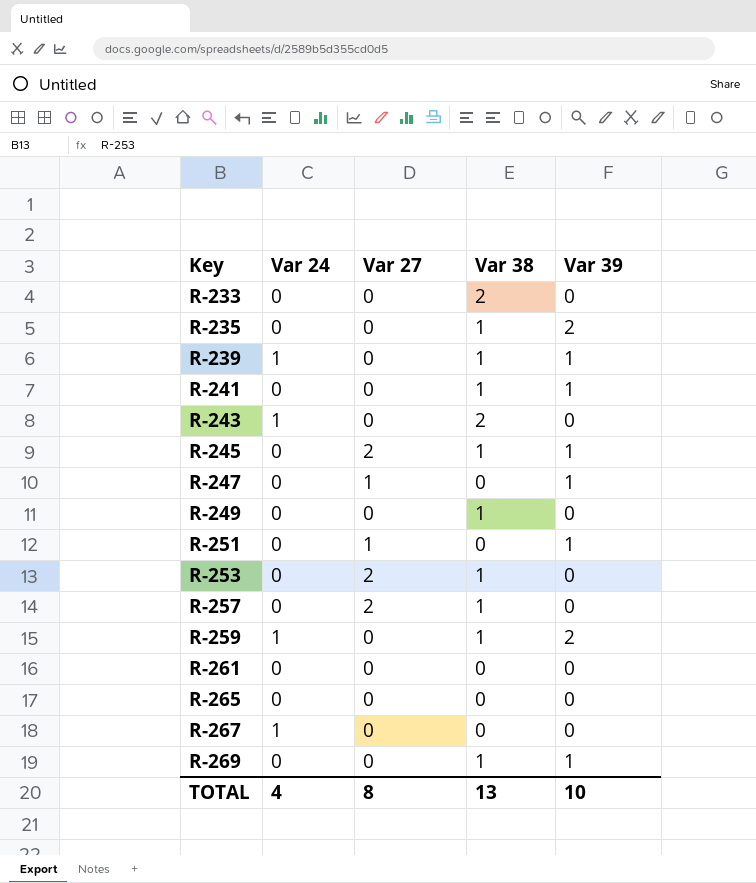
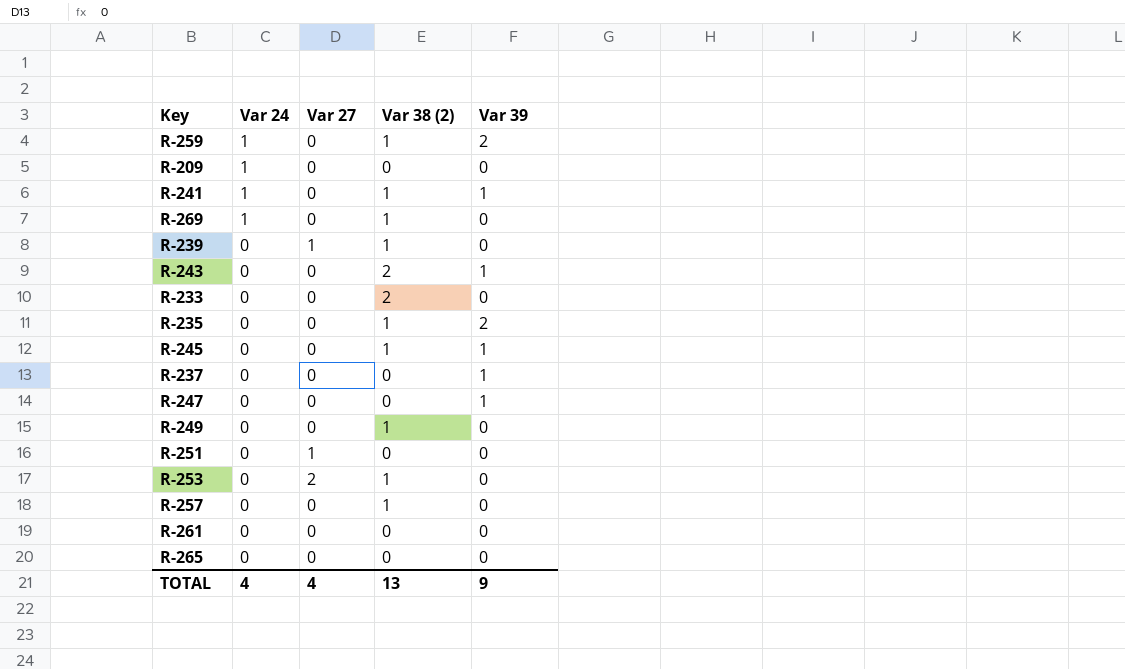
row order: Key ascending -> Var 24 descending
column name: Var 38 -> Var 38 (2)
row R-267: 1 | 0 | 0 | 0 -> none
row R-209: none -> 1 | 0 | 0 | 0
R-241 | Var 24: 0 -> 1
R-269 | Var 24: 0 -> 1
R-269 | Var 39: 1 -> 0
R-239 | Var 24: 1 -> 0
R-239 | Var 27: 0 -> 1
R-239 | Var 39: 1 -> 0
R-243 | Var 24: 1 -> 0
R-243 | Var 39: 0 -> 1
R-245 | Var 27: 2 -> 0
row R-237: none -> 0 | 0 | 0 | 1
R-247 | Var 27: 1 -> 0
R-251 | Var 39: 1 -> 0
R-257 | Var 27: 2 -> 0
TOTAL | Var 27: 8 -> 4
TOTAL | Var 39: 10 -> 9

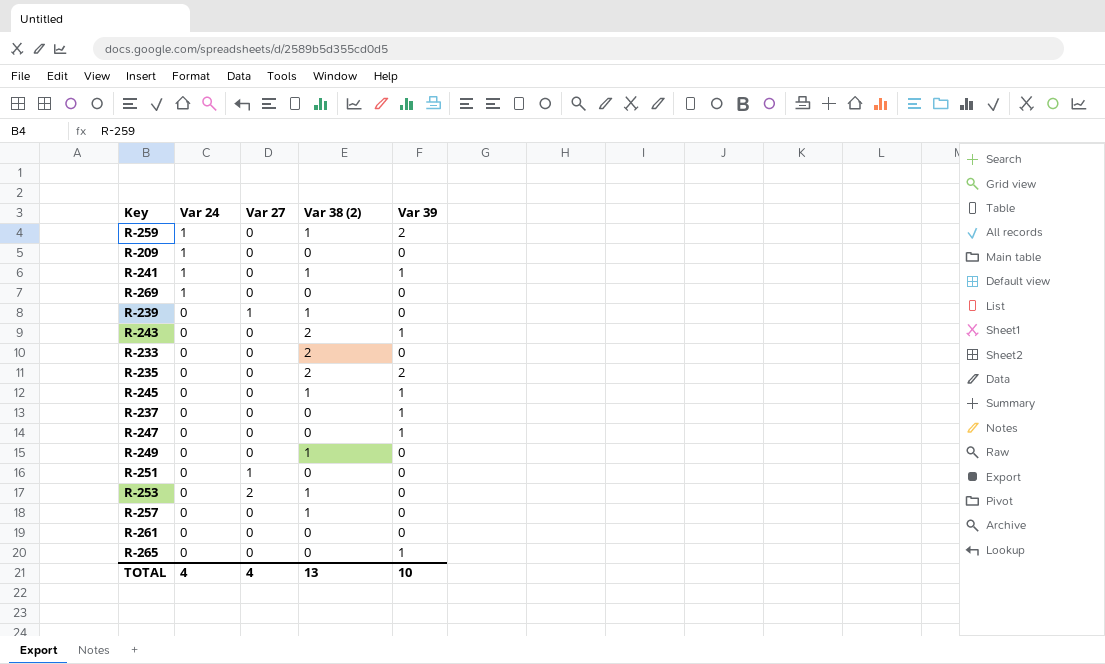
R-269 | Var 38 (2): 1 -> 0
R-235 | Var 38 (2): 1 -> 2
R-265 | Var 39: 0 -> 1
TOTAL | Var 39: 9 -> 10

